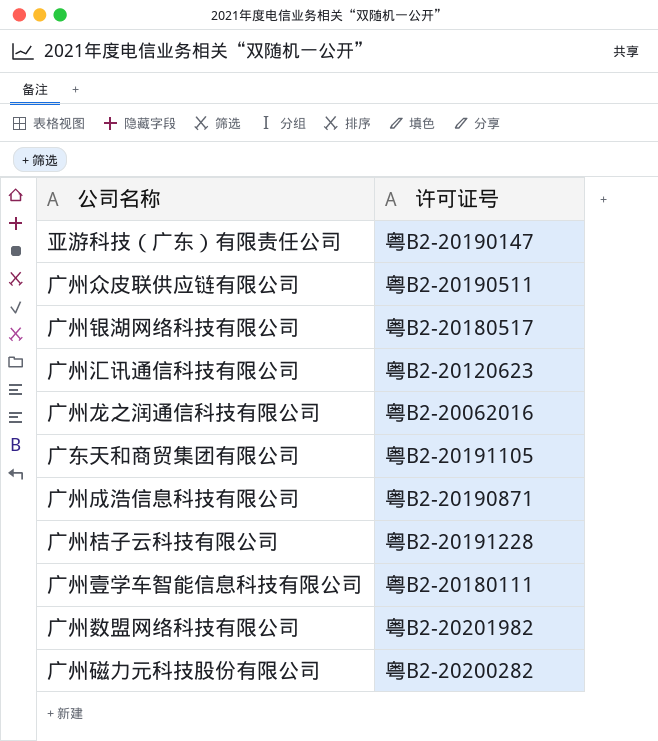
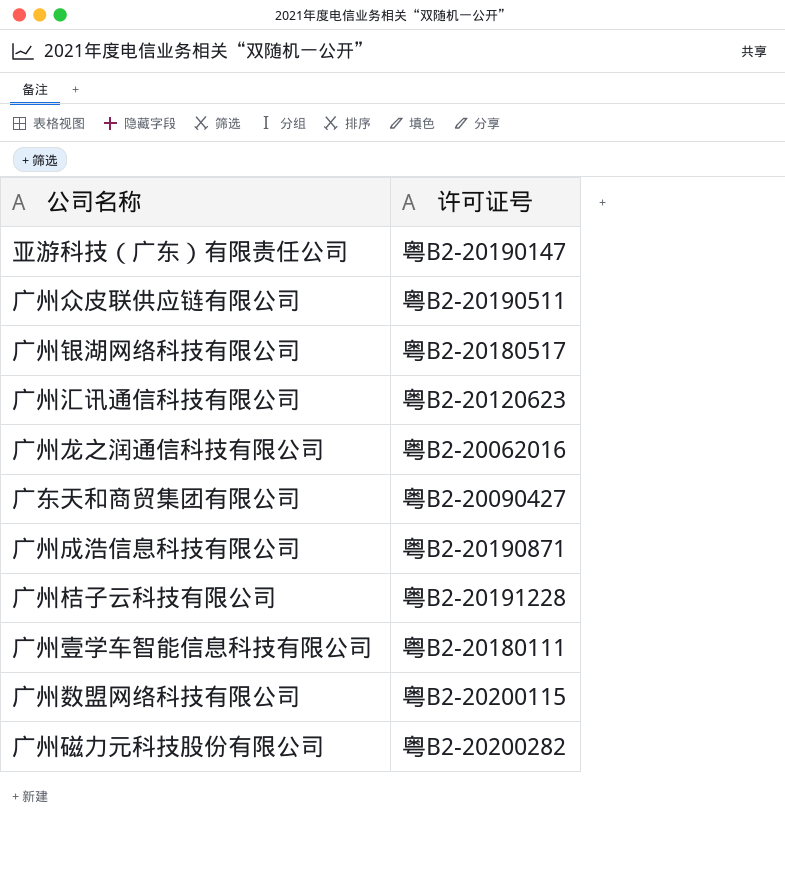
广东天和商贸集团有限公司 | 许可证号: 粤B2-20191105 -> 粤B2-20090427
广州数盟网络科技有限公司 | 许可证号: 粤B2-20201982 -> 粤B2-20200115

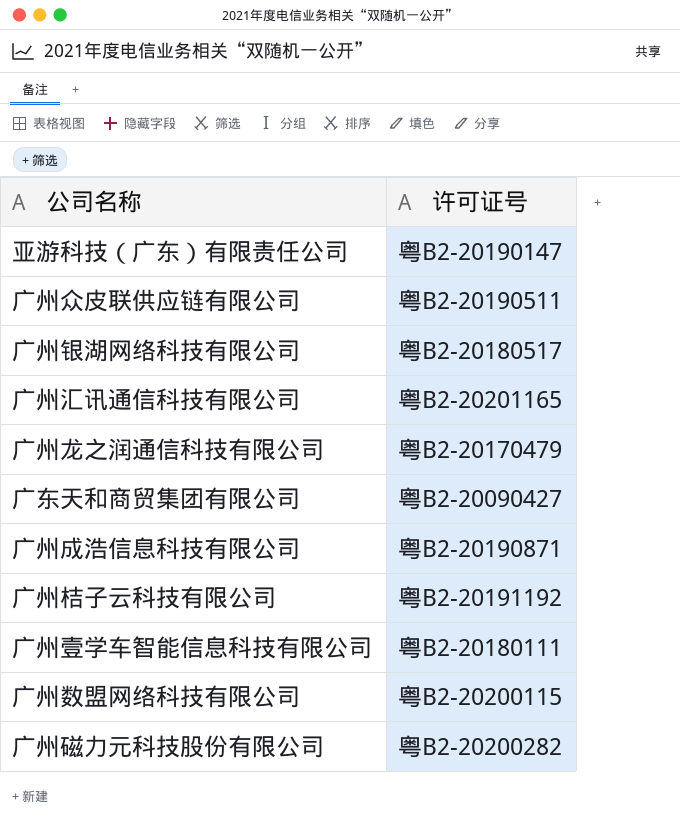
广州汇讯通信科技有限公司 | 许可证号: 粤B2-20120623 -> 粤B2-20201165
广州龙之润通信科技有限公司 | 许可证号: 粤B2-20062016 -> 粤B2-20170479
广州桔子云科技有限公司 | 许可证号: 粤B2-20191228 -> 粤B2-20191192

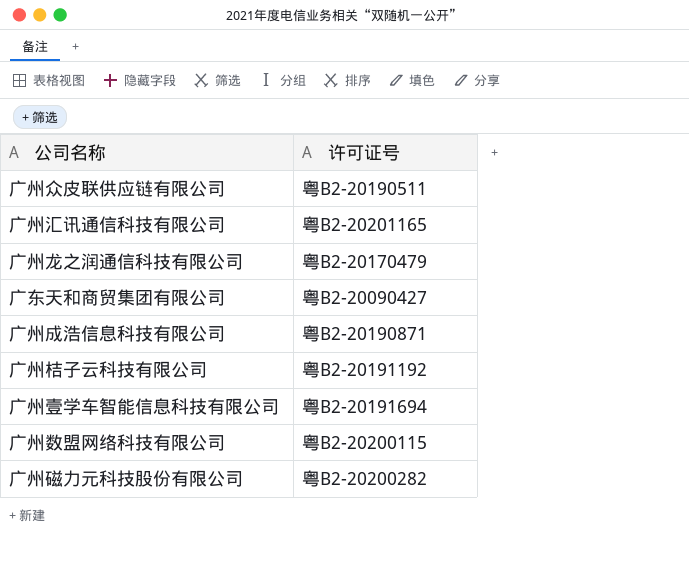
row 亚游科技（广东）有限责任公司: 粤B2-20190147 -> none
row 广州银湖网络科技有限公司: 粤B2-20180517 -> none
广州壹学车智能信息科技有限公司 | 许可证号: 粤B2-20180111 -> 粤B2-20191694

